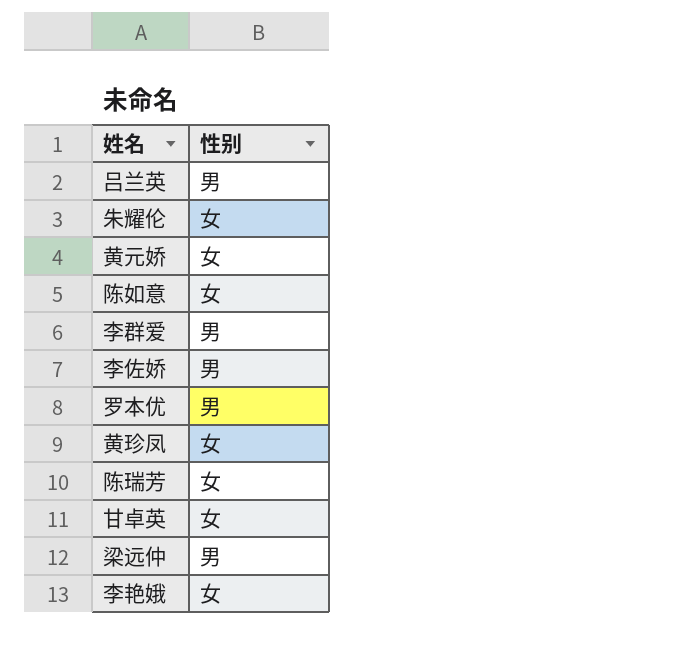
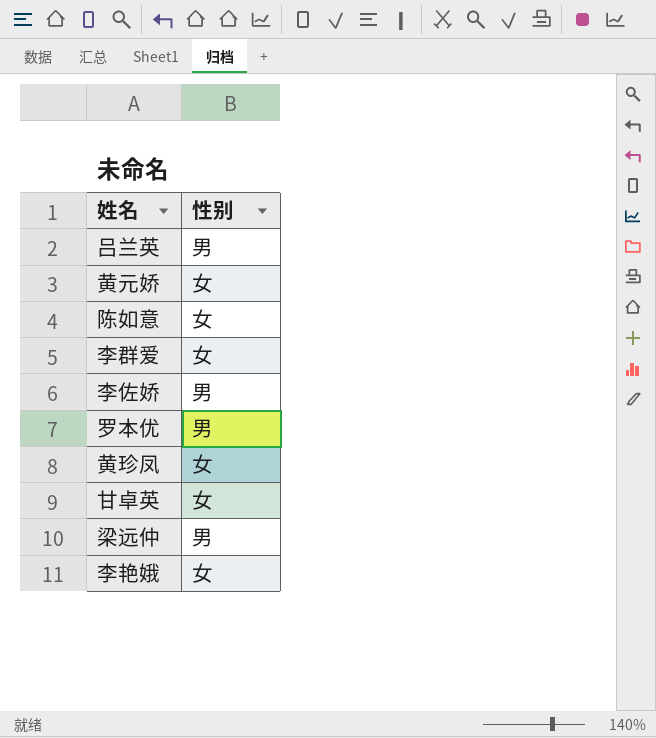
row 朱耀伦: 女 -> none
row 陈瑞芳: 女 -> none
李群爱 | 性别: 男 -> 女

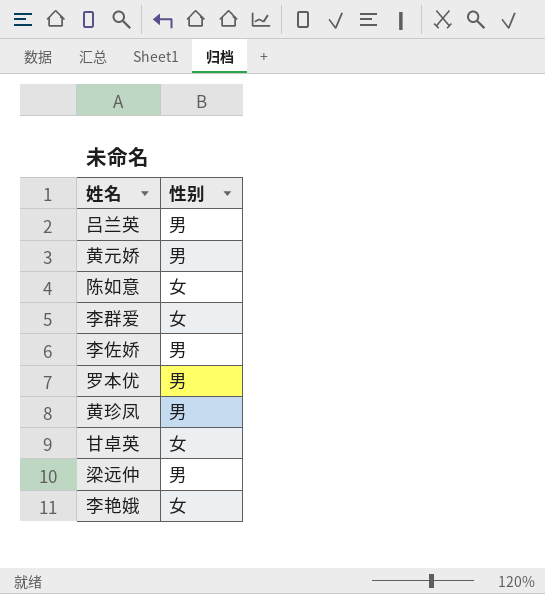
黄元娇 | 性别: 女 -> 男
黄珍凤 | 性别: 女 -> 男

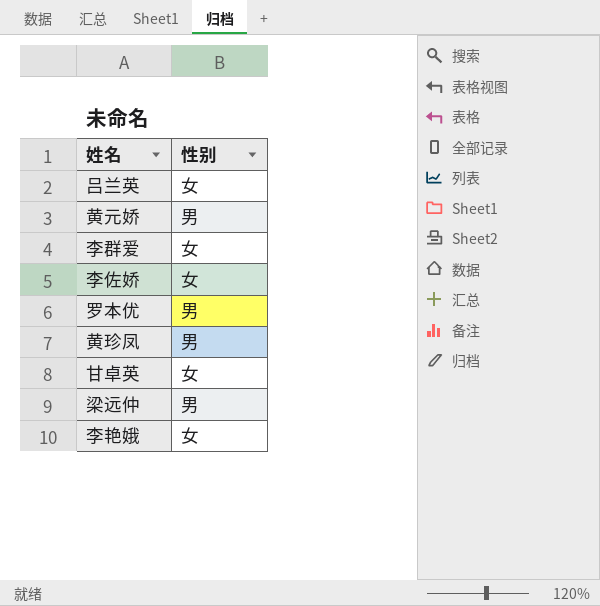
row 陈如意: 女 -> none
吕兰英 | 性别: 男 -> 女
李佐娇 | 性别: 男 -> 女

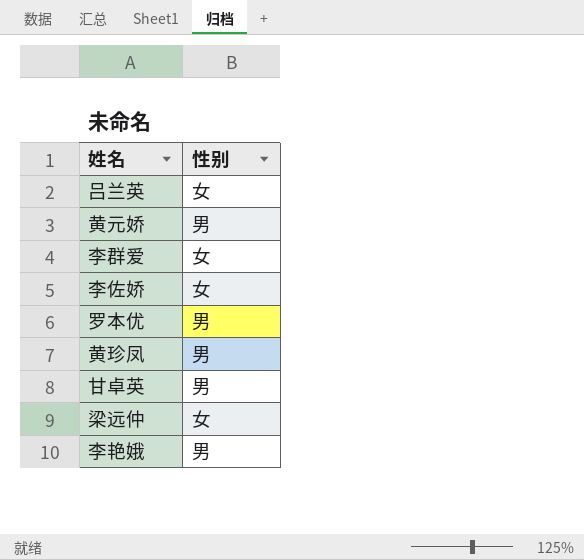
甘卓英 | 性别: 女 -> 男
梁远仲 | 性别: 男 -> 女
李艳娥 | 性别: 女 -> 男

